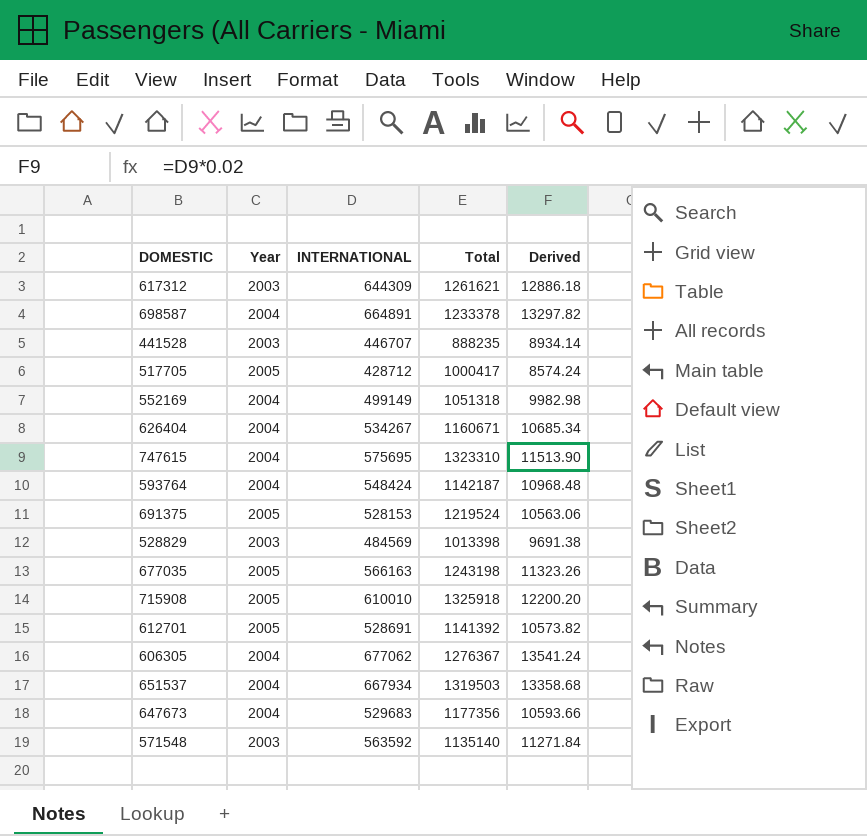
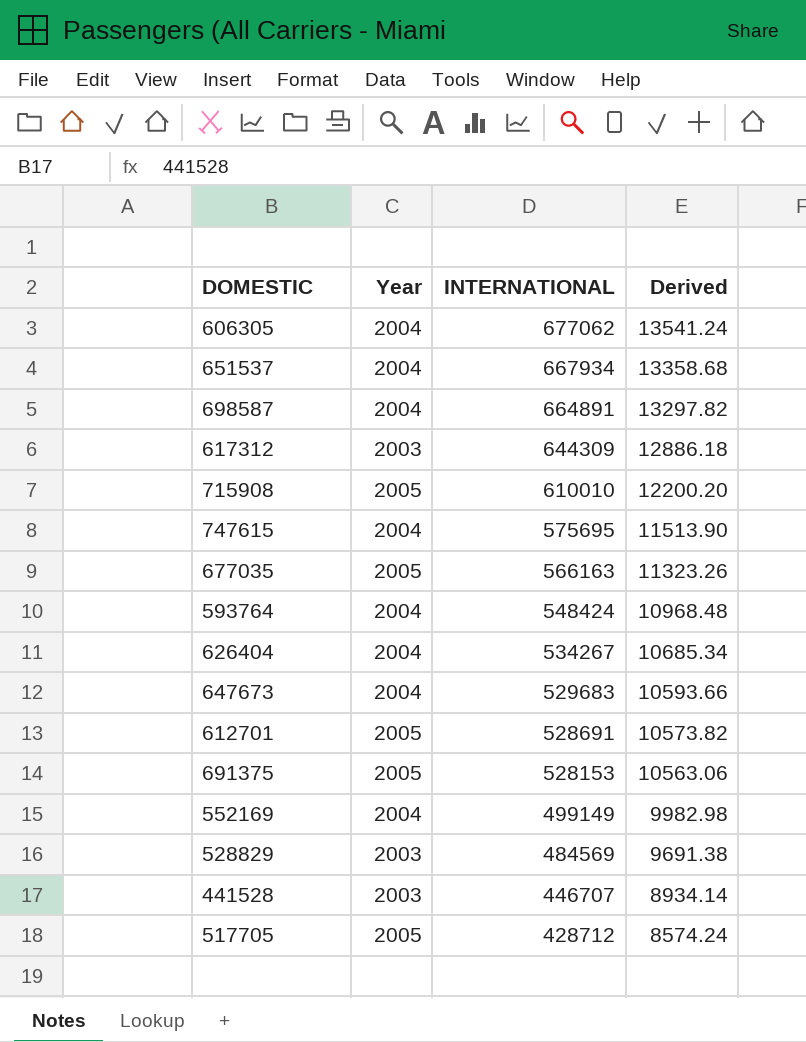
row order: none -> INTERNATIONAL descending
column Total | position: 4 -> none
row 571548: 2003 | 563592 | 1135140 | 11271.84 -> none

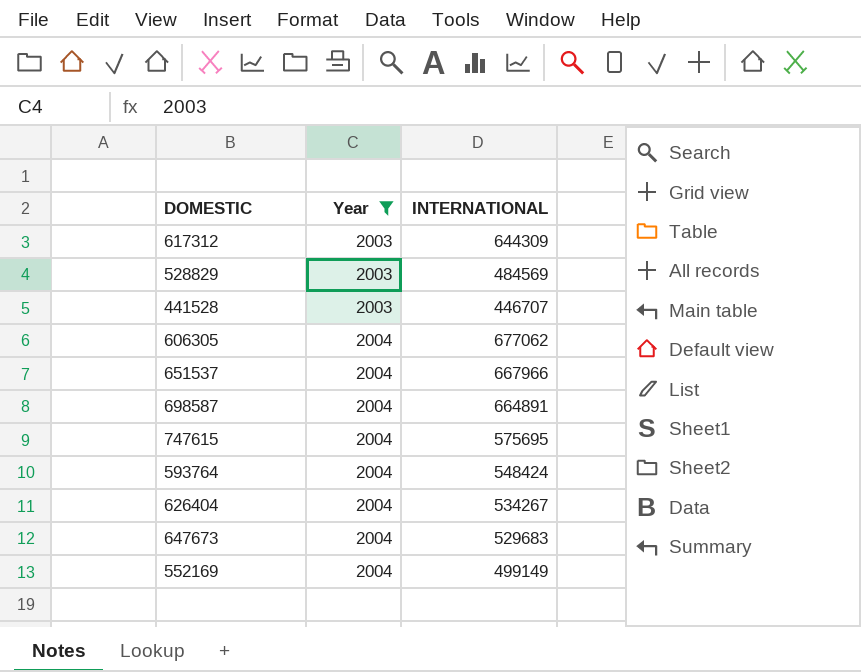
filter: none -> Year != 2005
row order: INTERNATIONAL descending -> Year ascending
column Derived | formula: [INTERNATIONAL] * 0.02 -> none
651537 | INTERNATIONAL: 667934 -> 667966

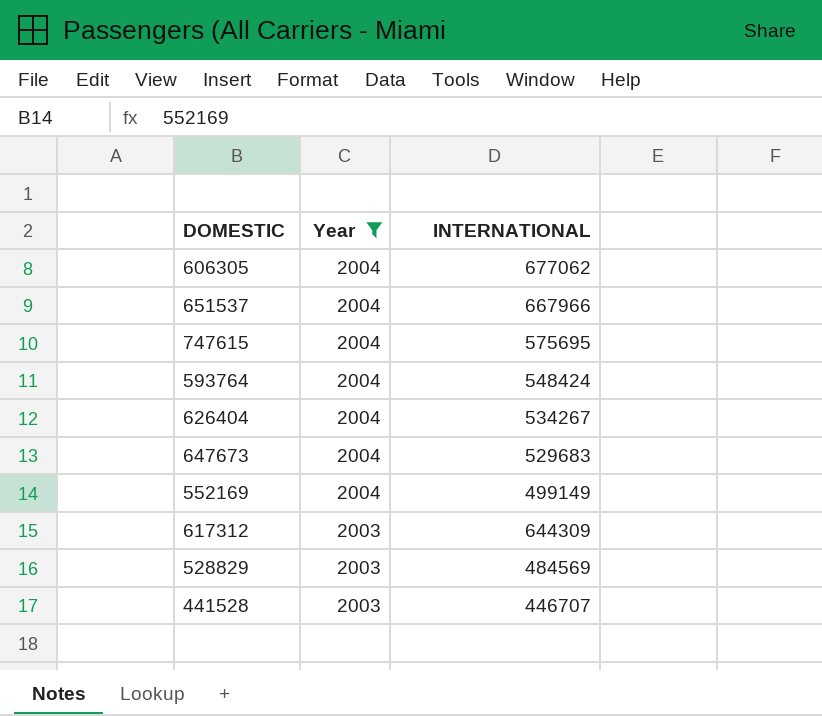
row order: Year ascending -> Year descending
row 698587: 2004 | 664891 -> none

